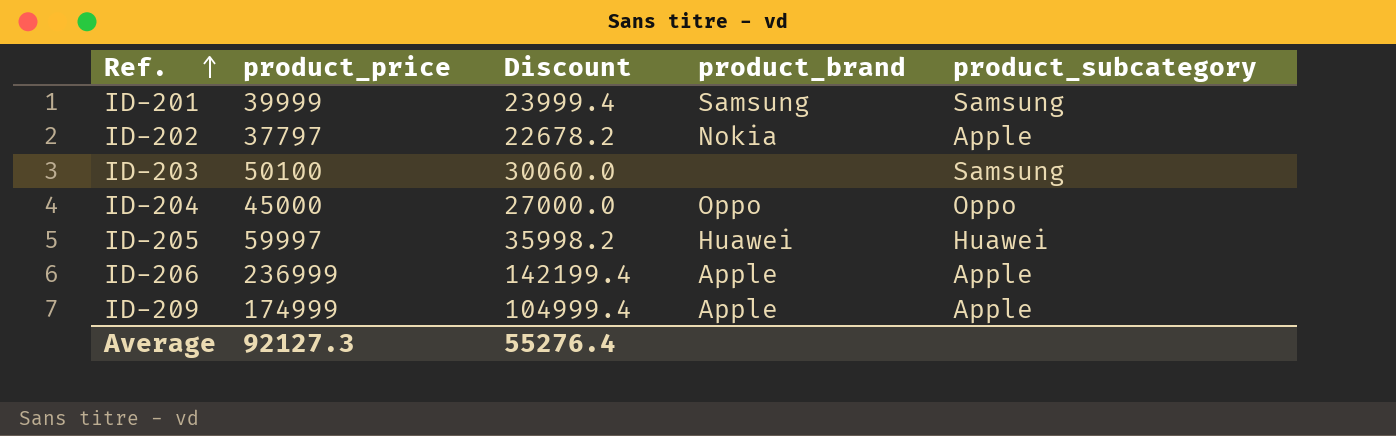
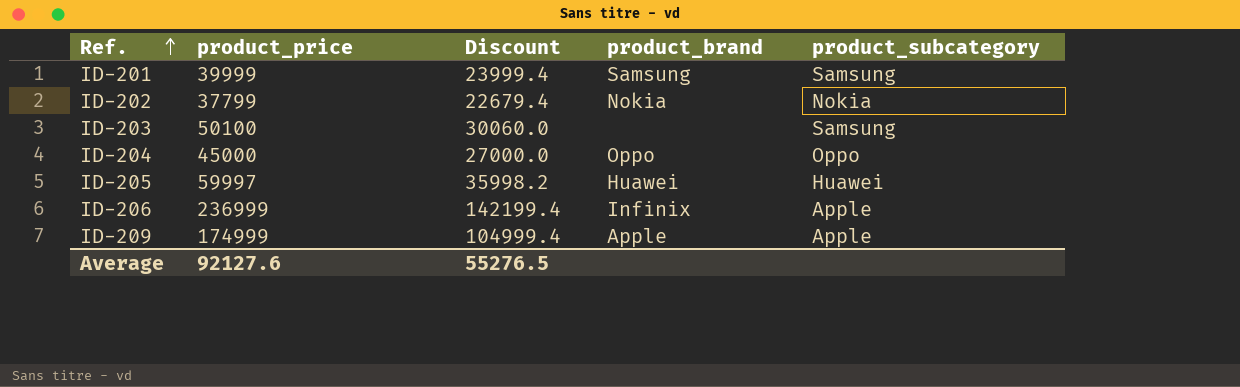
ID-202 | product_price: 37797 -> 37799
ID-202 | Discount: 22678.2 -> 22679.4
ID-202 | product_subcategory: Apple -> Nokia
ID-206 | product_brand: Apple -> Infinix
Average | product_price: 92127.3 -> 92127.6
Average | Discount: 55276.4 -> 55276.5

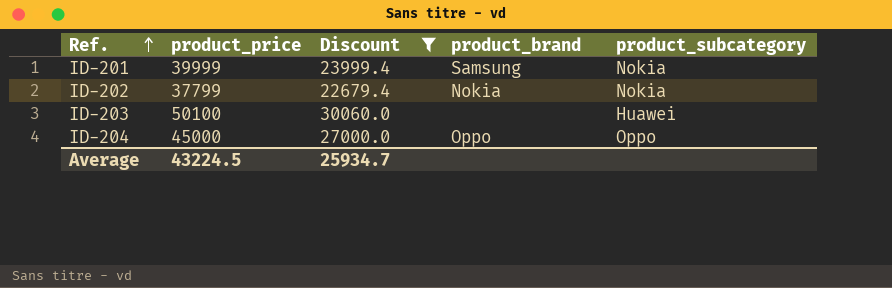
filter: none -> Discount <= 30060.0
ID-201 | product_subcategory: Samsung -> Nokia
ID-203 | product_subcategory: Samsung -> Huawei
Average | product_price: 92127.6 -> 43224.5
Average | Discount: 55276.5 -> 25934.7

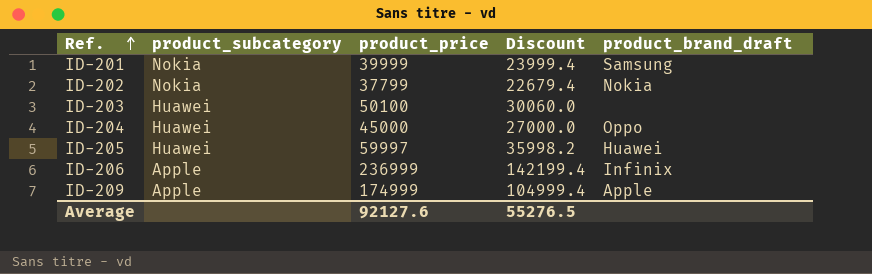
filter: Discount <= 30060.0 -> none
column product_subcategory | position: 5 -> 2
column name: product_brand -> product_brand_draft
ID-204 | product_subcategory: Oppo -> Huawei
Average | product_price: 43224.5 -> 92127.6
Average | Discount: 25934.7 -> 55276.5

